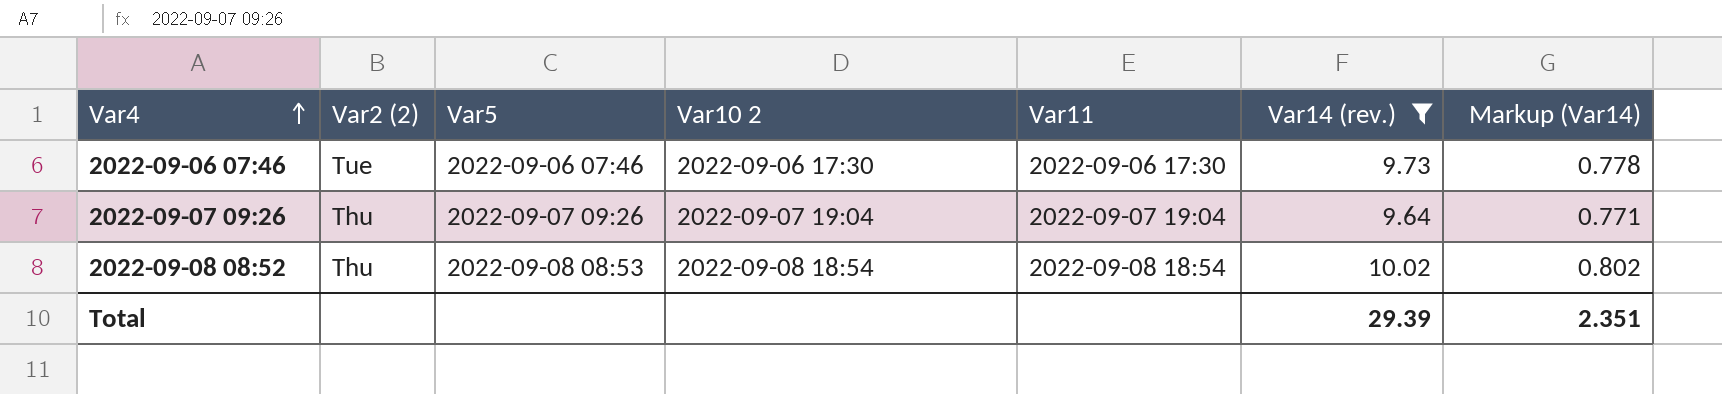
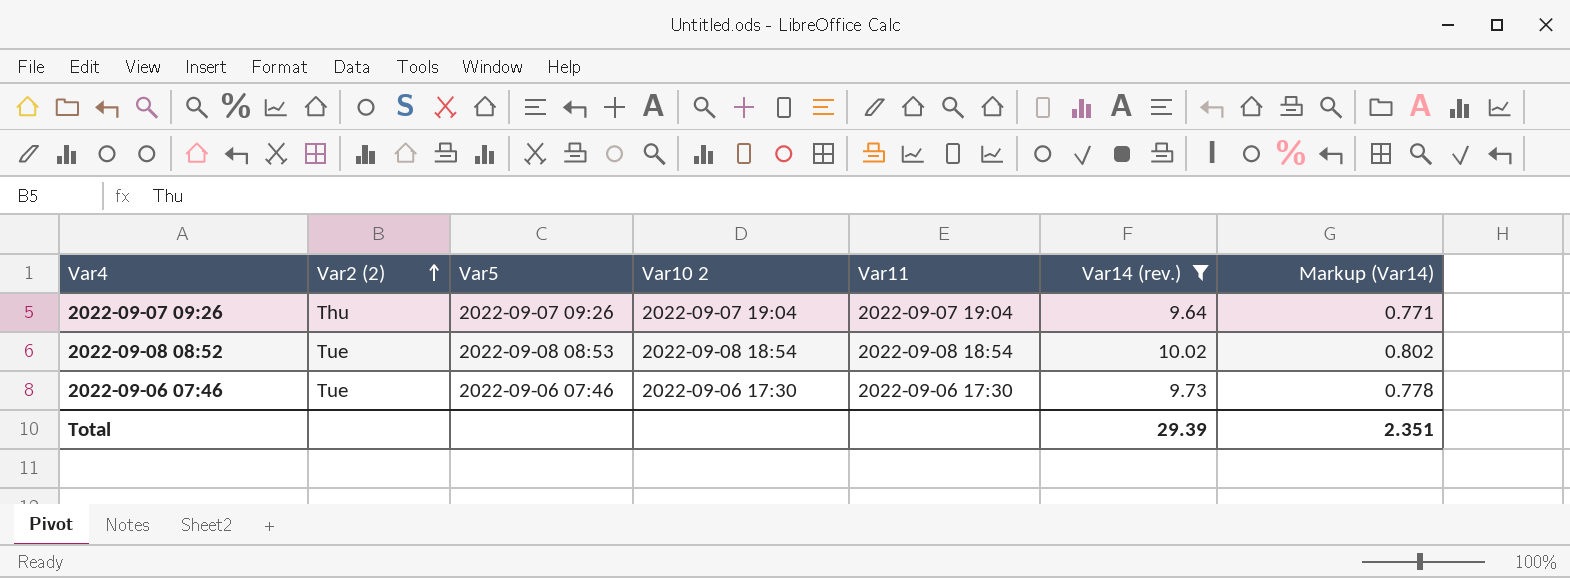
row order: Var4 ascending -> Var2 (2) ascending
2022-09-08 08:52 | Var2 (2): Thu -> Tue

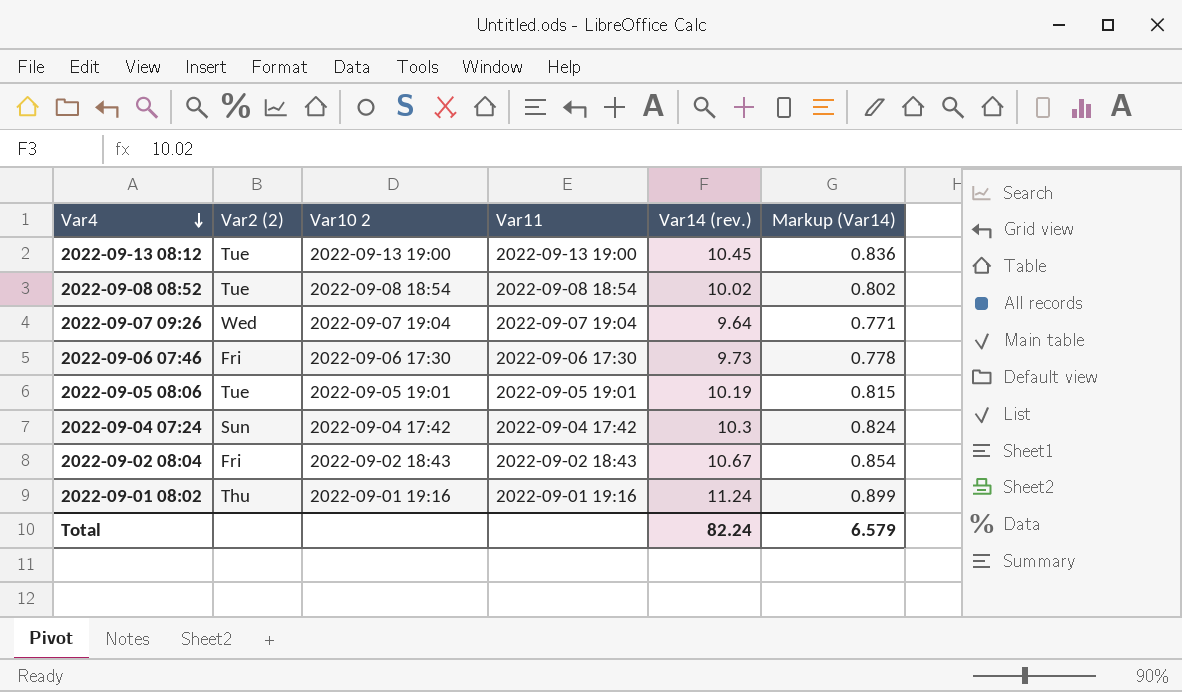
filter: Var14 (rev.) <= 10.02 -> none
row order: Var2 (2) ascending -> Var4 descending
column Var5 | position: 3 -> none
2022-09-07 09:26 | Var2 (2): Thu -> Wed
2022-09-06 07:46 | Var2 (2): Tue -> Fri
Total | Var14 (rev.): 29.39 -> 82.24
Total | Markup (Var14): 2.351 -> 6.579

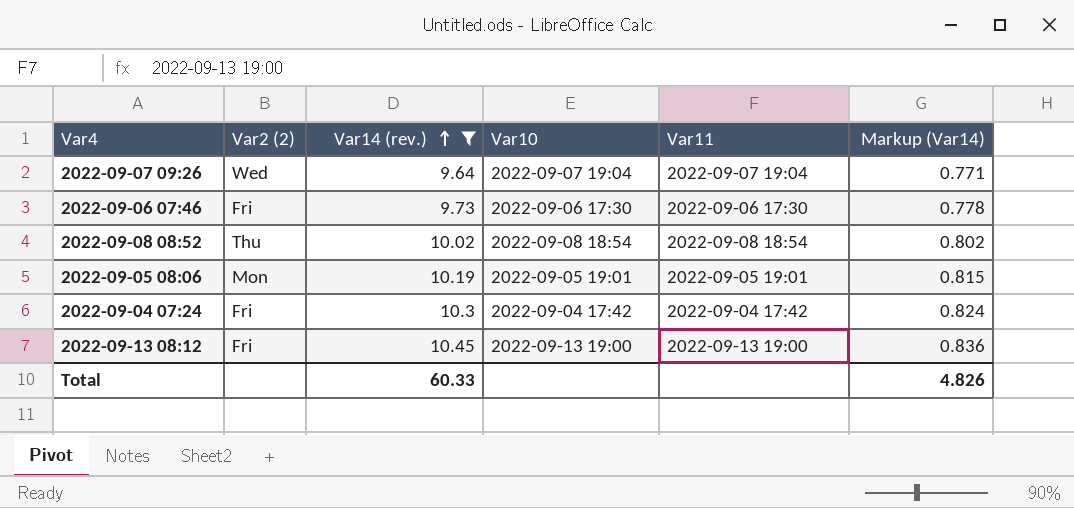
filter: none -> Var14 (rev.) <= 10.45
row order: Var4 descending -> Var14 (rev.) ascending
column Var14 (rev.) | position: 5 -> 3
column name: Var10 2 -> Var10
2022-09-08 08:52 | Var2 (2): Tue -> Thu
2022-09-05 08:06 | Var2 (2): Tue -> Mon
2022-09-04 07:24 | Var2 (2): Sun -> Fri
2022-09-13 08:12 | Var2 (2): Tue -> Fri
Total | Var14 (rev.): 82.24 -> 60.33
Total | Markup (Var14): 6.579 -> 4.826

